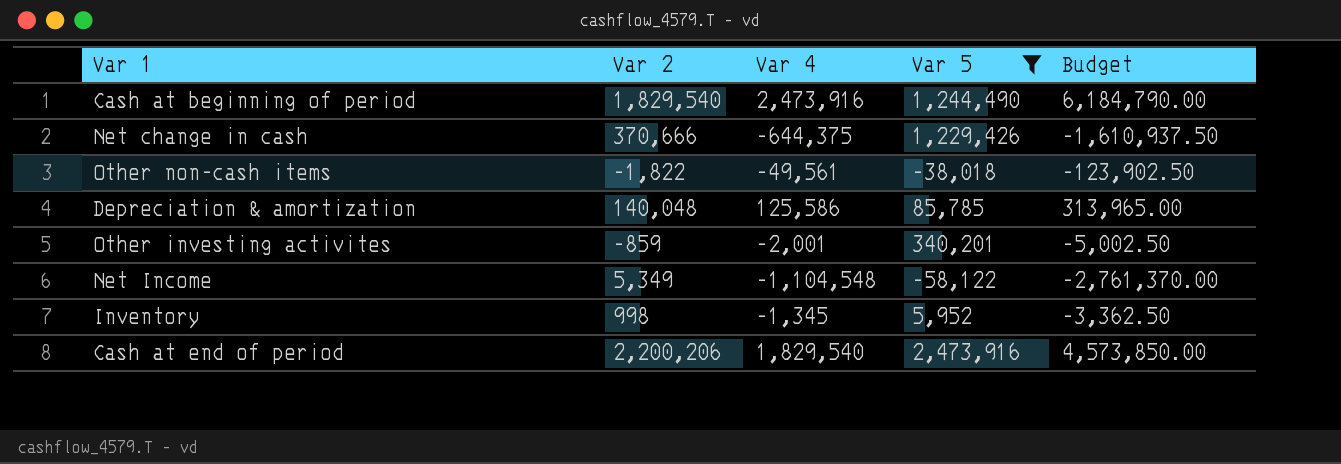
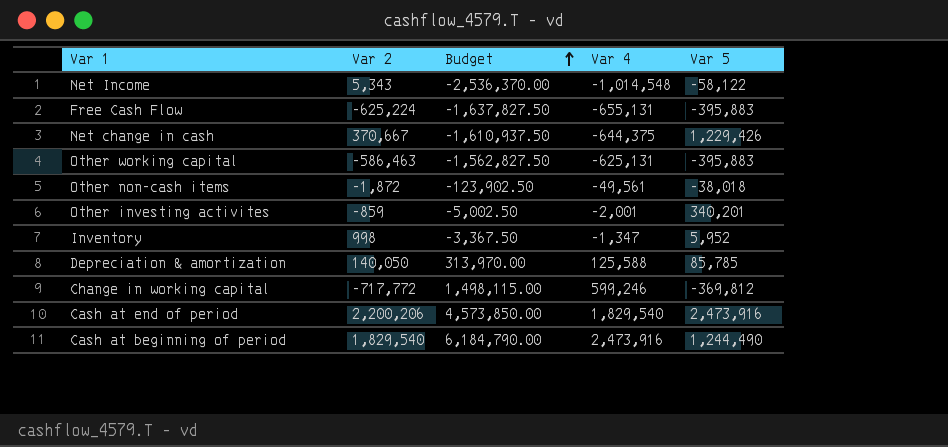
filter: Var 5 >= -58,122 -> none
row order: none -> Budget ascending
column Budget | position: 5 -> 3
Net Income | Var 2: 5,349 -> 5,343
Net Income | Budget: -2,761,370.00 -> -2,536,370.00
Net Income | Var 4: -1,104,548 -> -1,014,548
Net change in cash | Var 2: 370,666 -> 370,667
Other non-cash items | Var 2: -1,822 -> -1,872
Inventory | Budget: -3,362.50 -> -3,367.50
Inventory | Var 4: -1,345 -> -1,347
Depreciation & amortization | Var 2: 140,048 -> 140,050
Depreciation & amortization | Budget: 313,965.00 -> 313,970.00
Depreciation & amortization | Var 4: 125,586 -> 125,588

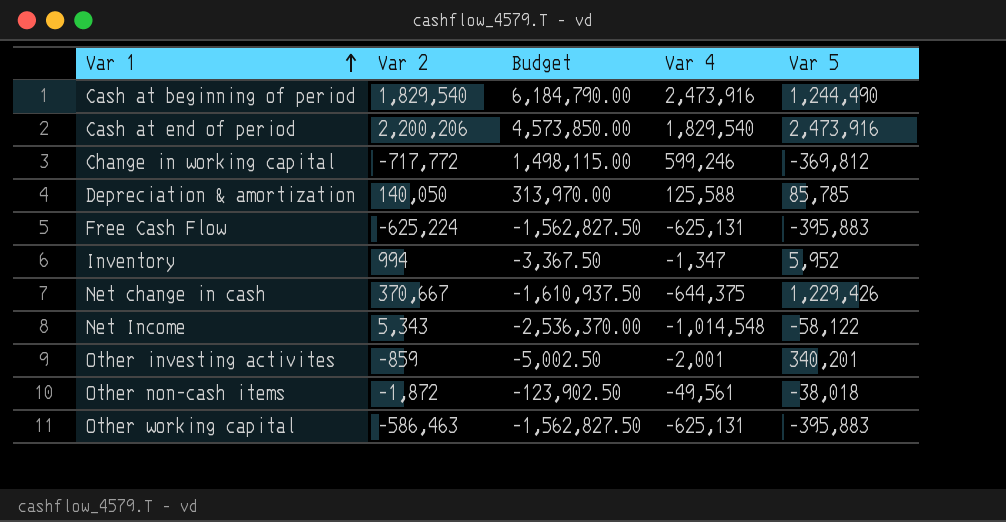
row order: Budget ascending -> Var 1 ascending
Free Cash Flow | Budget: -1,637,827.50 -> -1,562,827.50
Free Cash Flow | Var 4: -655,131 -> -625,131
Inventory | Var 2: 998 -> 994

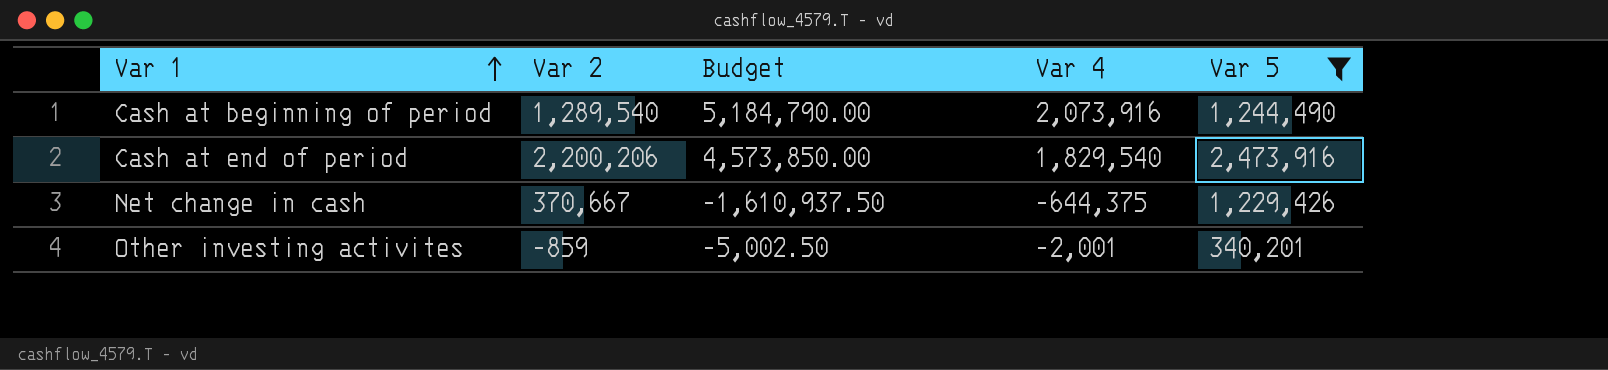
filter: none -> Var 5 >= 340,201
Cash at beginning of period | Var 2: 1,829,540 -> 1,289,540
Cash at beginning of period | Budget: 6,184,790.00 -> 5,184,790.00
Cash at beginning of period | Var 4: 2,473,916 -> 2,073,916

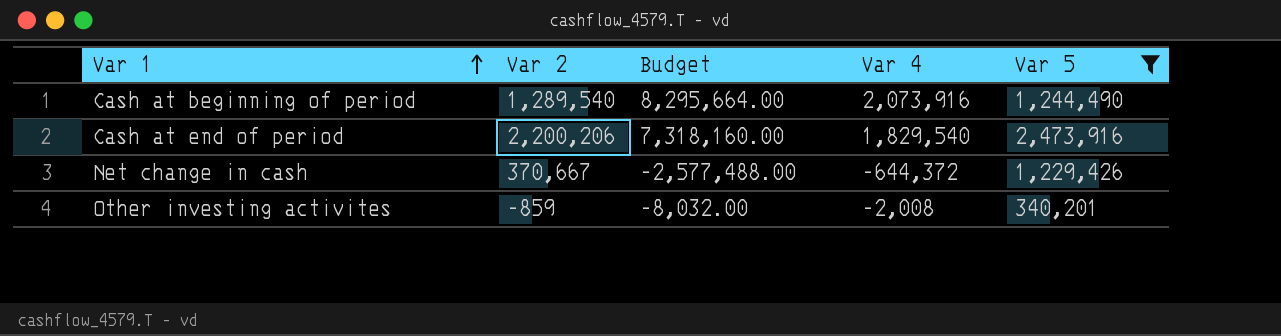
column Budget | formula: [Var 4] * 2.5 -> [Var 4] * 4
Net change in cash | Var 4: -644,375 -> -644,372
Other investing activites | Var 4: -2,001 -> -2,008

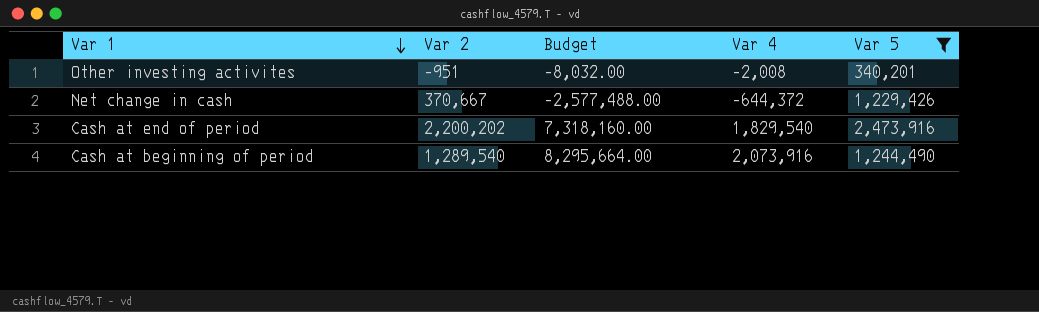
row order: Var 1 ascending -> Var 1 descending
Other investing activites | Var 2: -859 -> -951
Cash at end of period | Var 2: 2,200,206 -> 2,200,202

